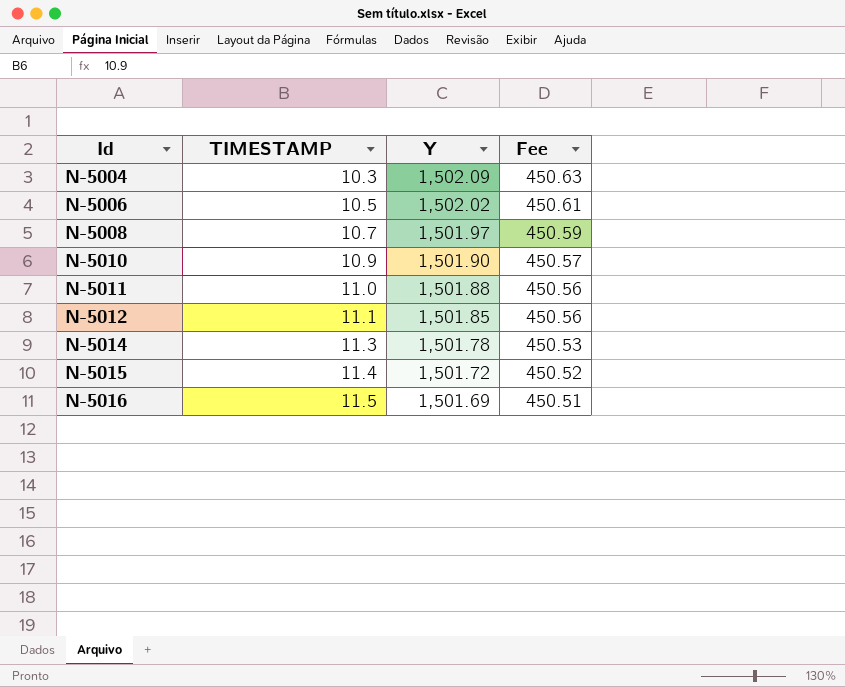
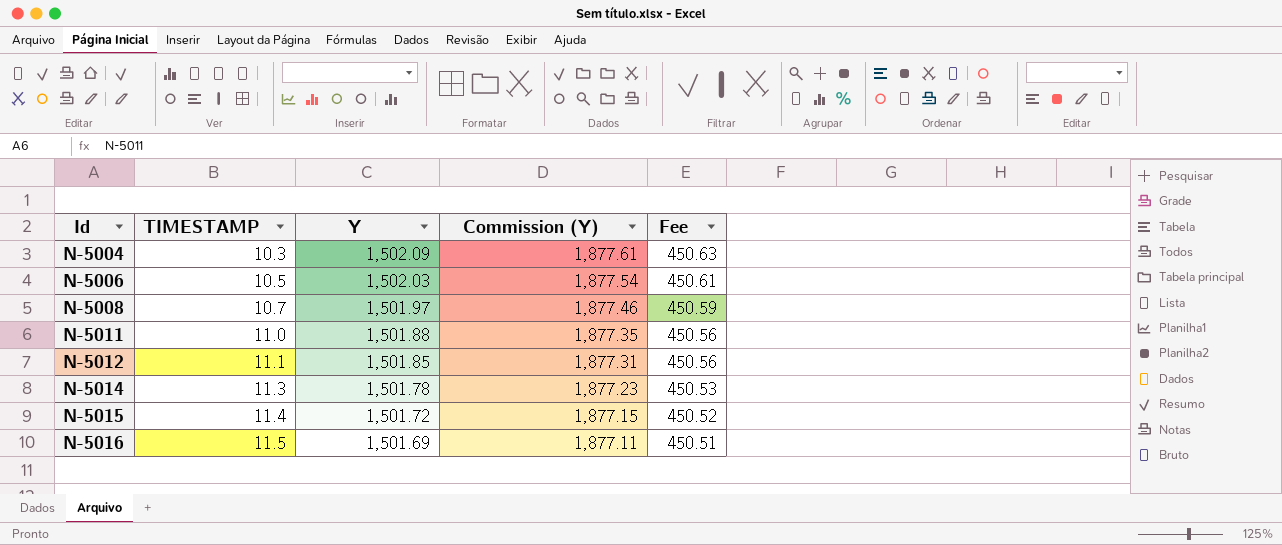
column Commission (Y) | formula: none -> [Y] * 1.25
row N-5010: 10.9 | 1,501.90 | 450.57 -> none
N-5006 | Y: 1,502.02 -> 1,502.03

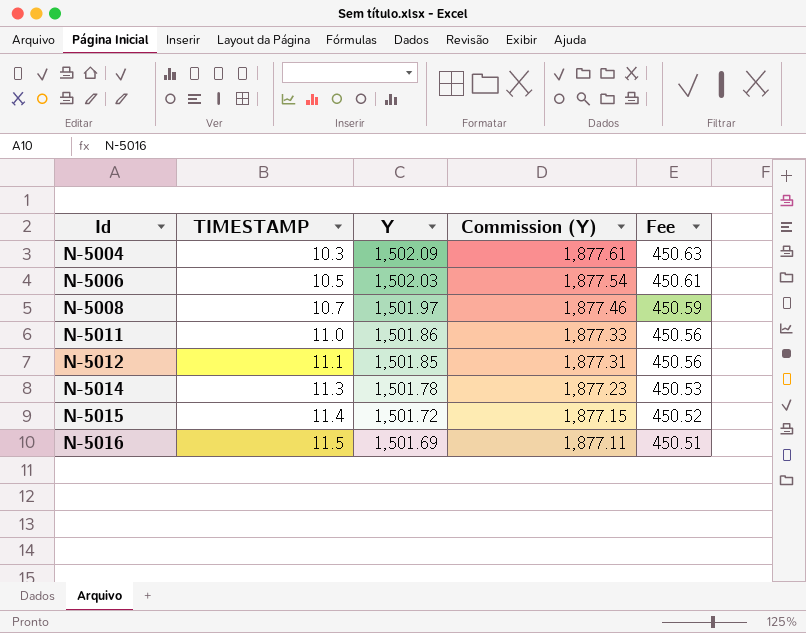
N-5011 | Y: 1,501.88 -> 1,501.86
N-5011 | Commission (Y): 1,877.35 -> 1,877.33

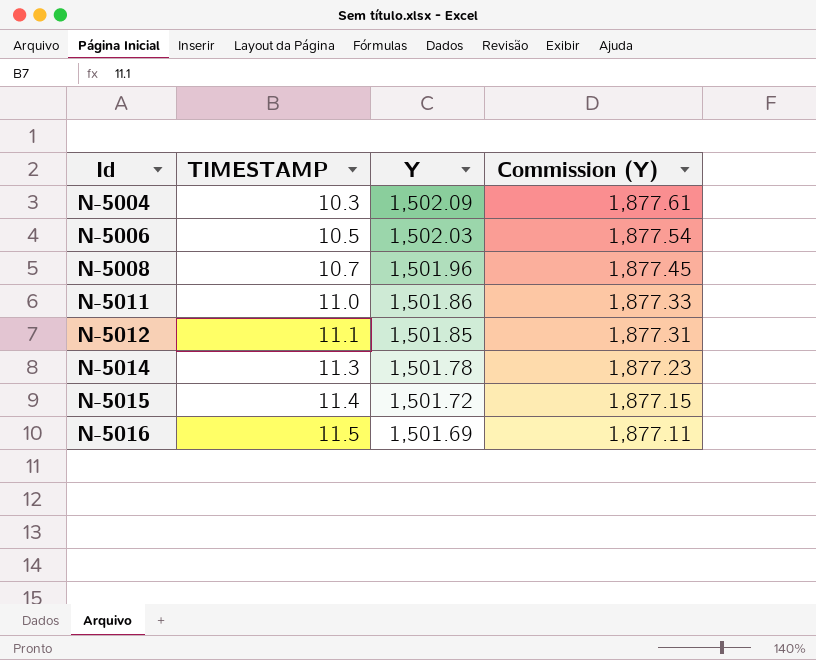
column Fee | formula: [Y] * 0.3 -> none
N-5008 | Y: 1,501.97 -> 1,501.96
N-5008 | Commission (Y): 1,877.46 -> 1,877.45

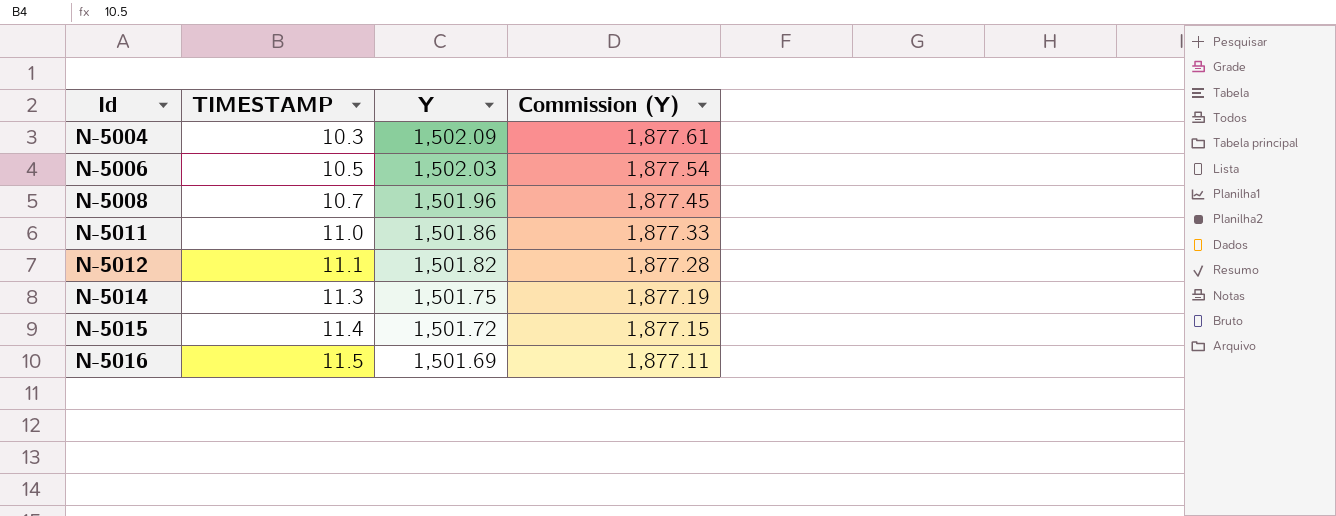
N-5012 | Y: 1,501.85 -> 1,501.82
N-5012 | Commission (Y): 1,877.31 -> 1,877.28
N-5014 | Y: 1,501.78 -> 1,501.75
N-5014 | Commission (Y): 1,877.23 -> 1,877.19

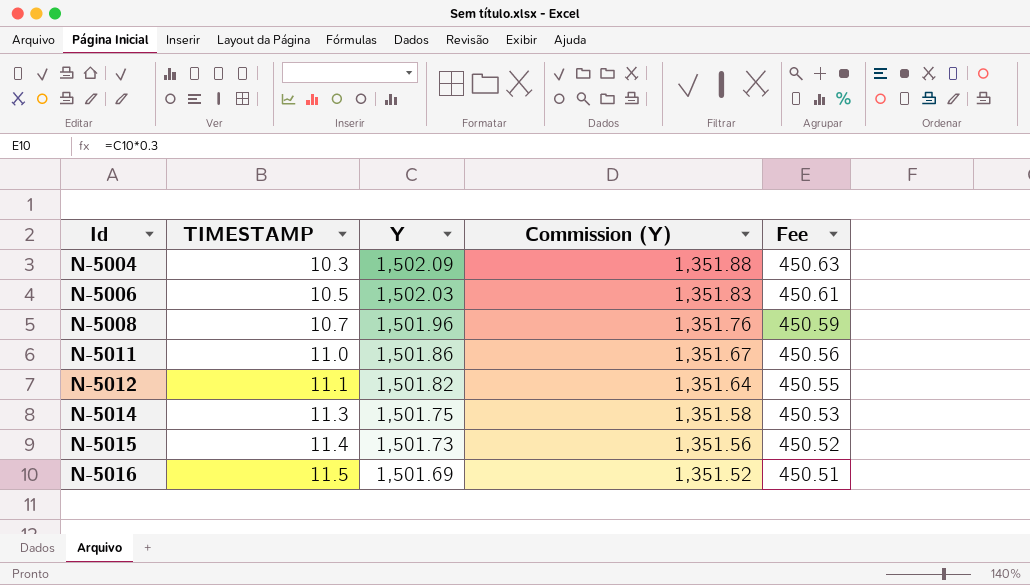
column Commission (Y) | formula: [Y] * 1.25 -> [Y] * 0.9
column Fee | formula: none -> [Y] * 0.3
N-5015 | Y: 1,501.72 -> 1,501.73

